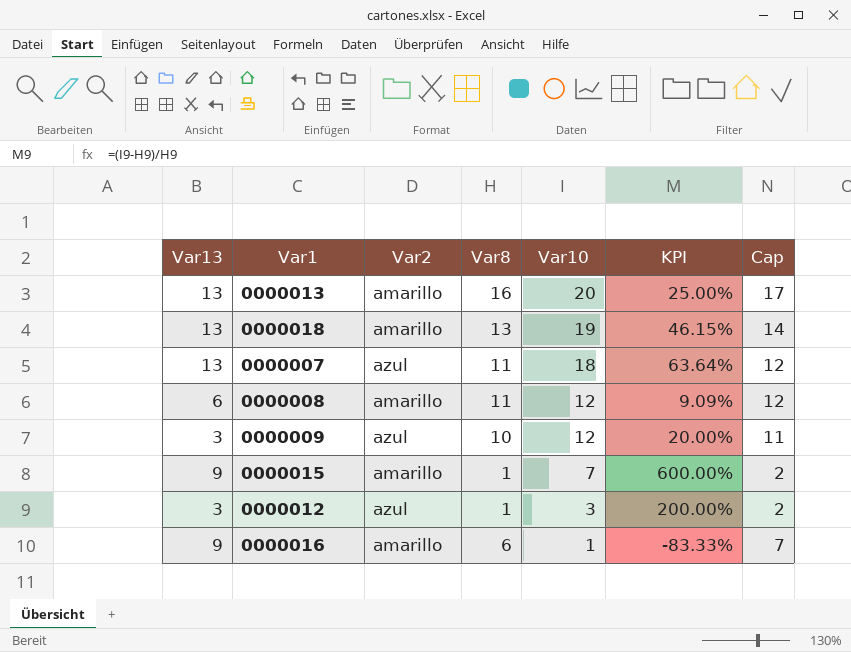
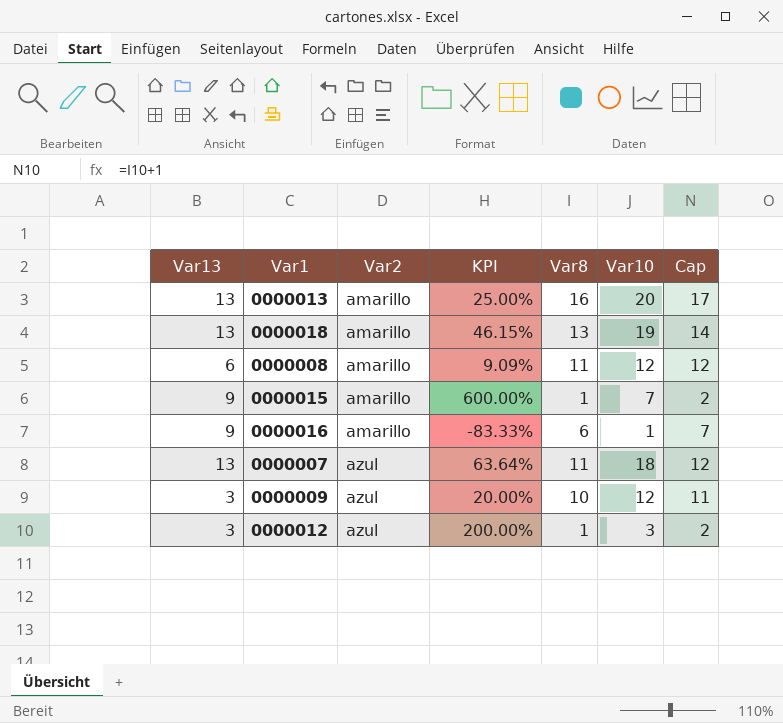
row order: Var10 descending -> Var2 ascending
column KPI | position: 6 -> 4

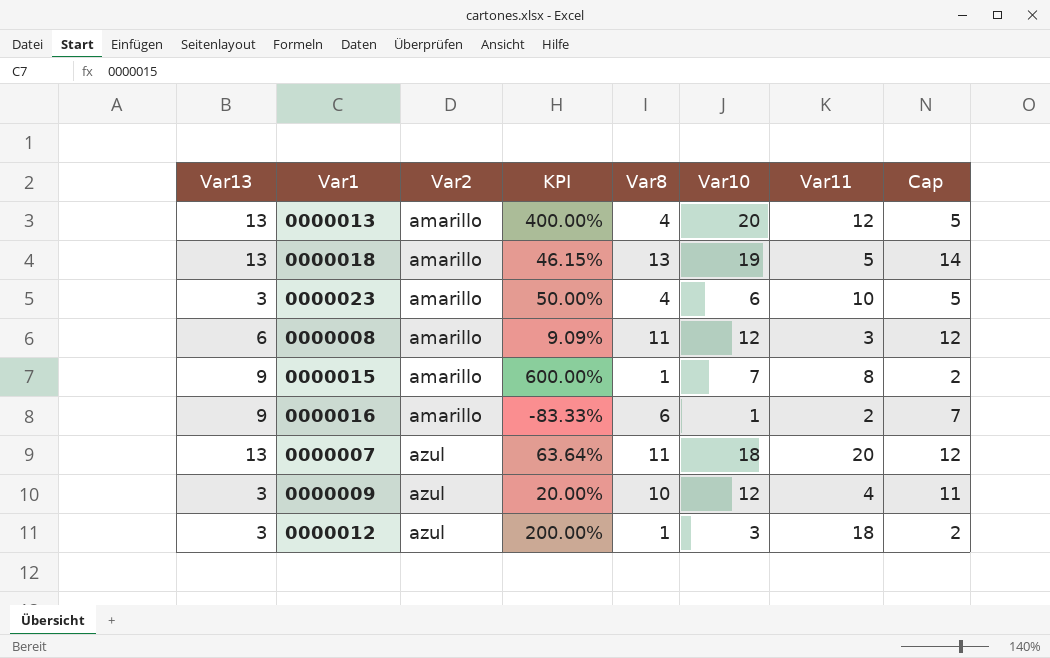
column Var11 | position: none -> 7
0000013 | KPI: 25.00% -> 400.00%
0000013 | Var8: 16 -> 4
0000013 | Cap: 17 -> 5
row 0000023: none -> 3 | amarillo | 50.00% | 4 | 6 | 10 | 5

